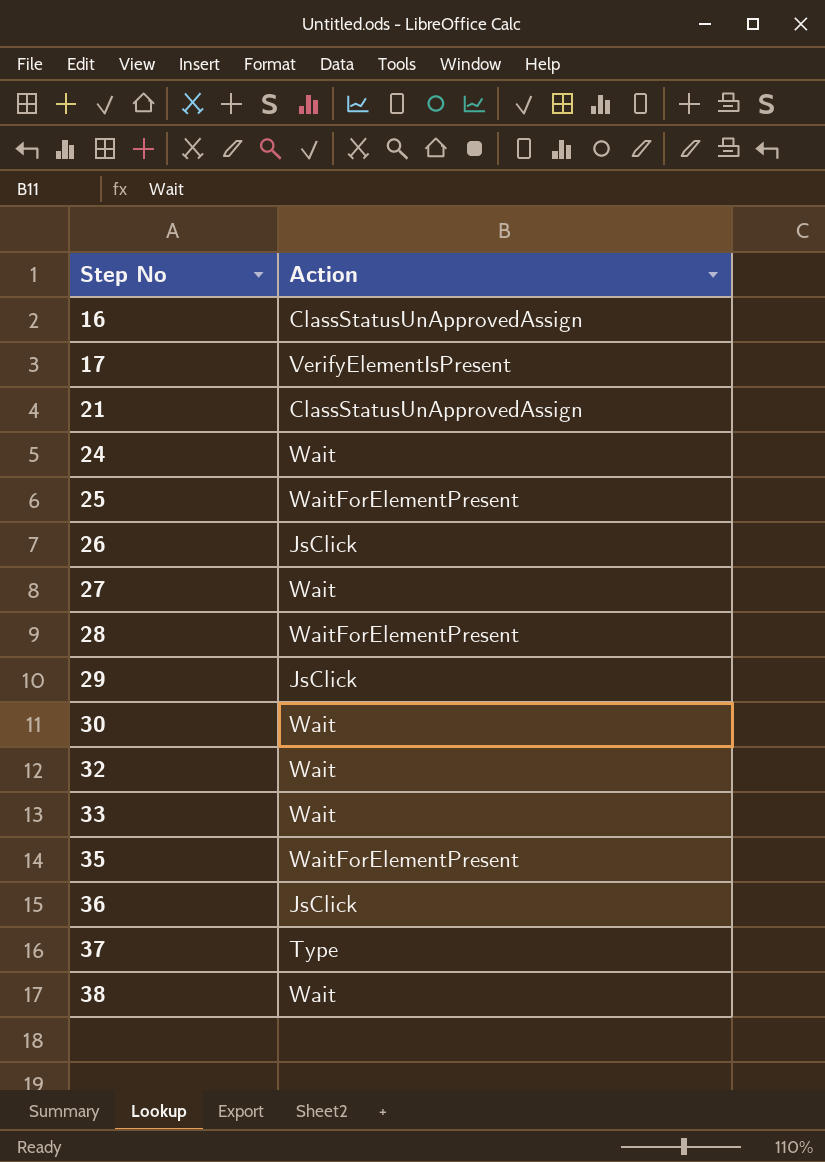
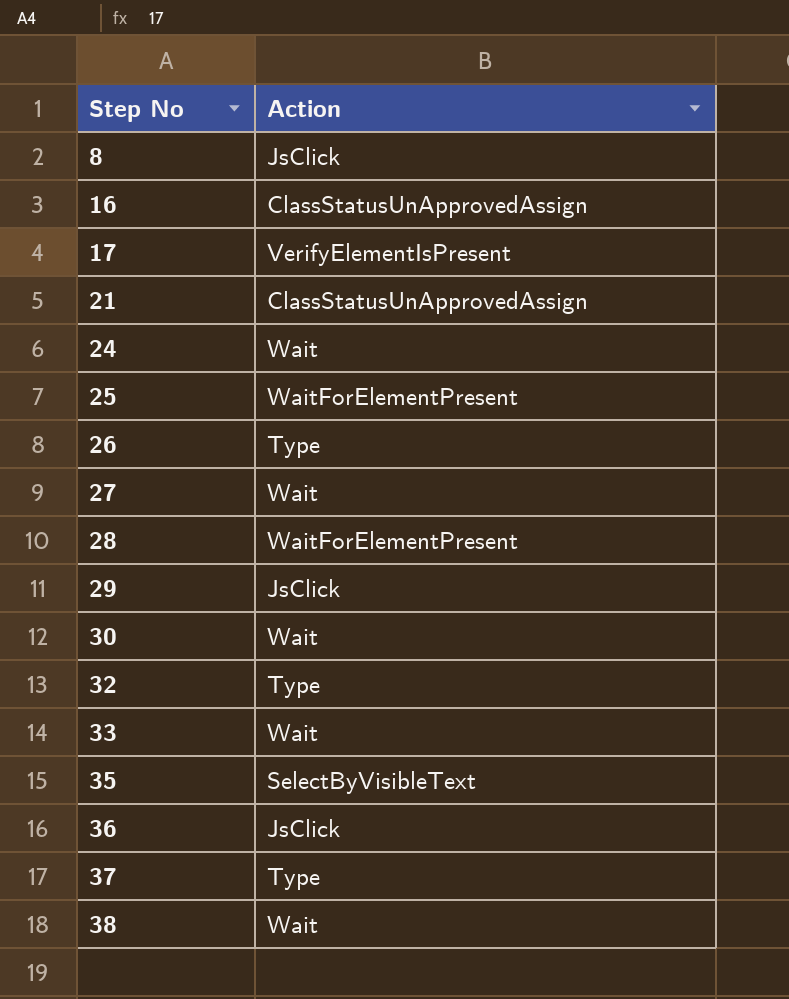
row 8: none -> JsClick
26 | Action: JsClick -> Type
32 | Action: Wait -> Type
35 | Action: WaitForElementPresent -> SelectByVisibleText

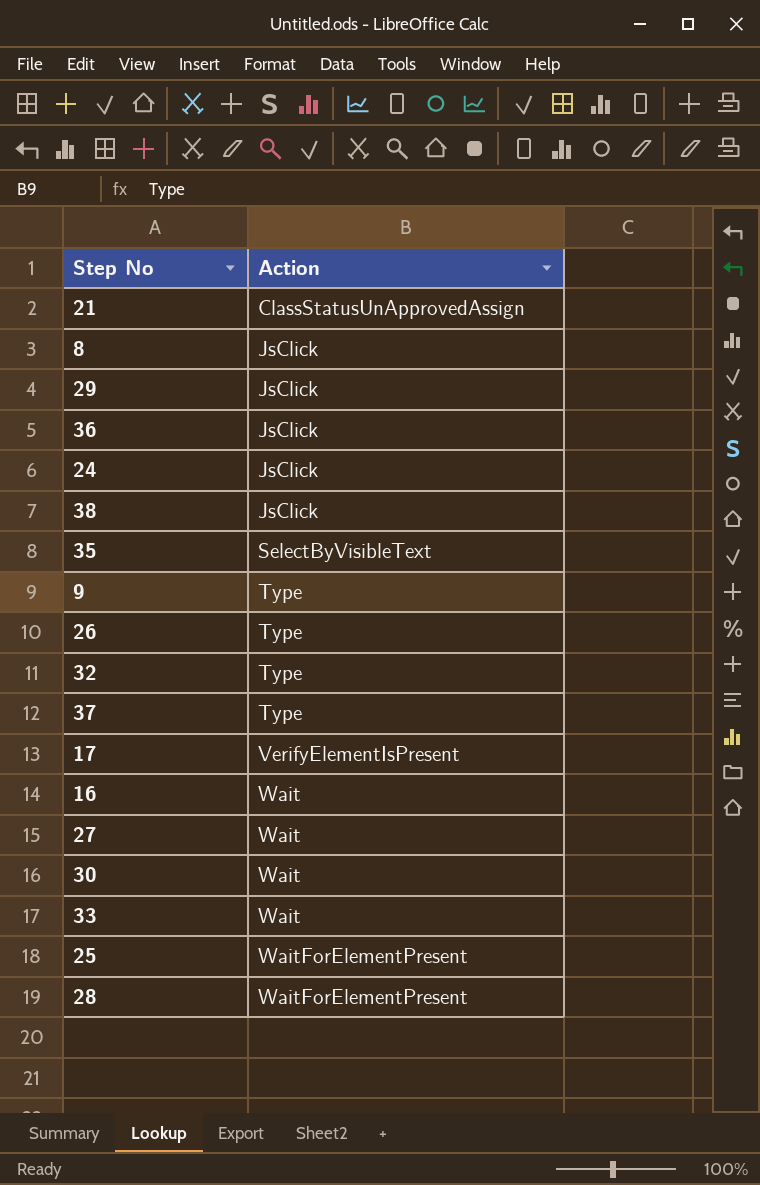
row order: Step No ascending -> Action ascending
24 | Action: Wait -> JsClick
38 | Action: Wait -> JsClick
row 9: none -> Type
16 | Action: ClassStatusUnApprovedAssign -> Wait

